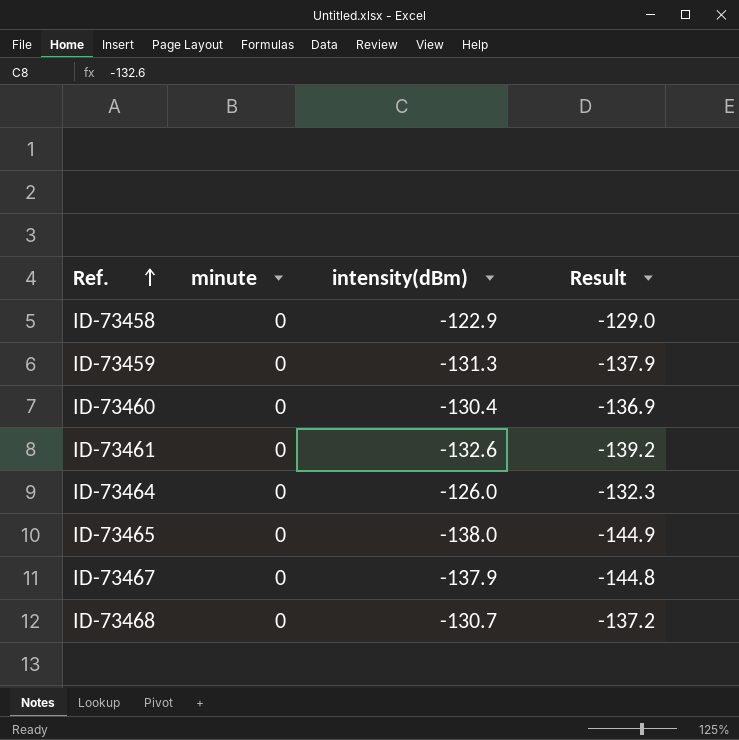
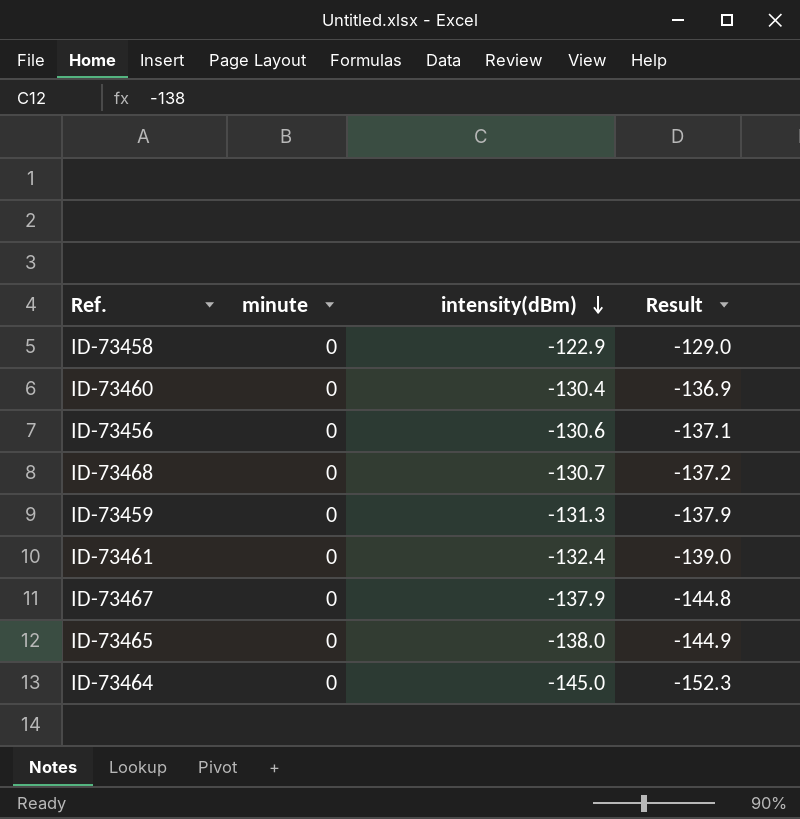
row order: Ref. ascending -> intensity(dBm) descending
row ID-73456: none -> 0 | -130.6 | -137.1
ID-73461 | intensity(dBm): -132.6 -> -132.4
ID-73461 | Result: -139.2 -> -139.0
ID-73464 | intensity(dBm): -126.0 -> -145.0
ID-73464 | Result: -132.3 -> -152.3

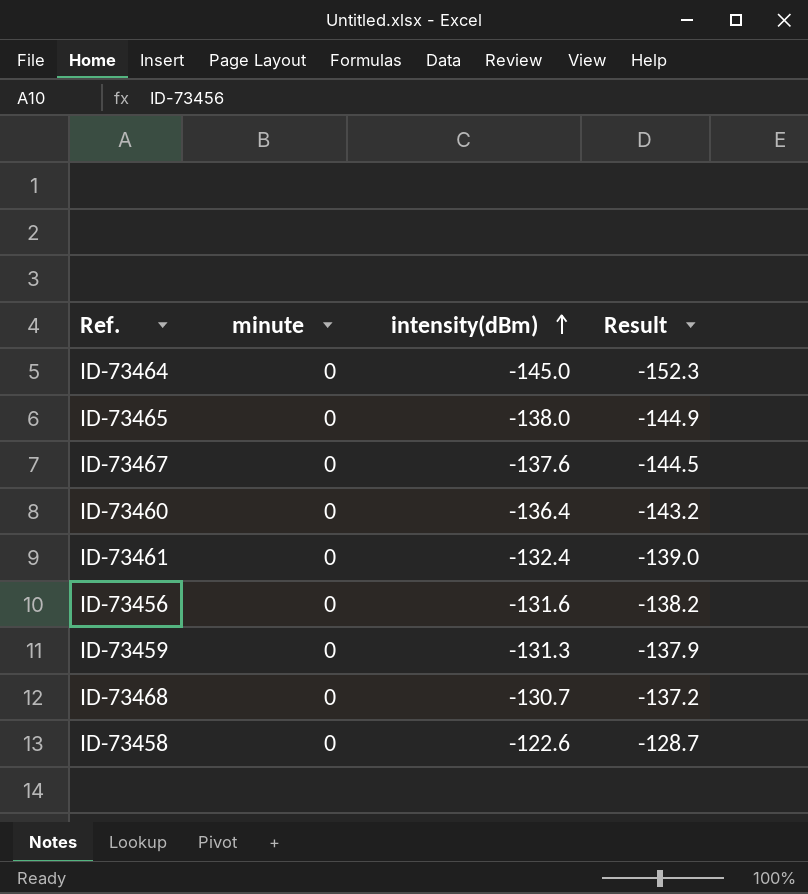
row order: intensity(dBm) descending -> intensity(dBm) ascending
ID-73467 | intensity(dBm): -137.9 -> -137.6
ID-73467 | Result: -144.8 -> -144.5
ID-73460 | intensity(dBm): -130.4 -> -136.4
ID-73460 | Result: -136.9 -> -143.2
ID-73456 | intensity(dBm): -130.6 -> -131.6
ID-73456 | Result: -137.1 -> -138.2
ID-73458 | intensity(dBm): -122.9 -> -122.6
ID-73458 | Result: -129.0 -> -128.7

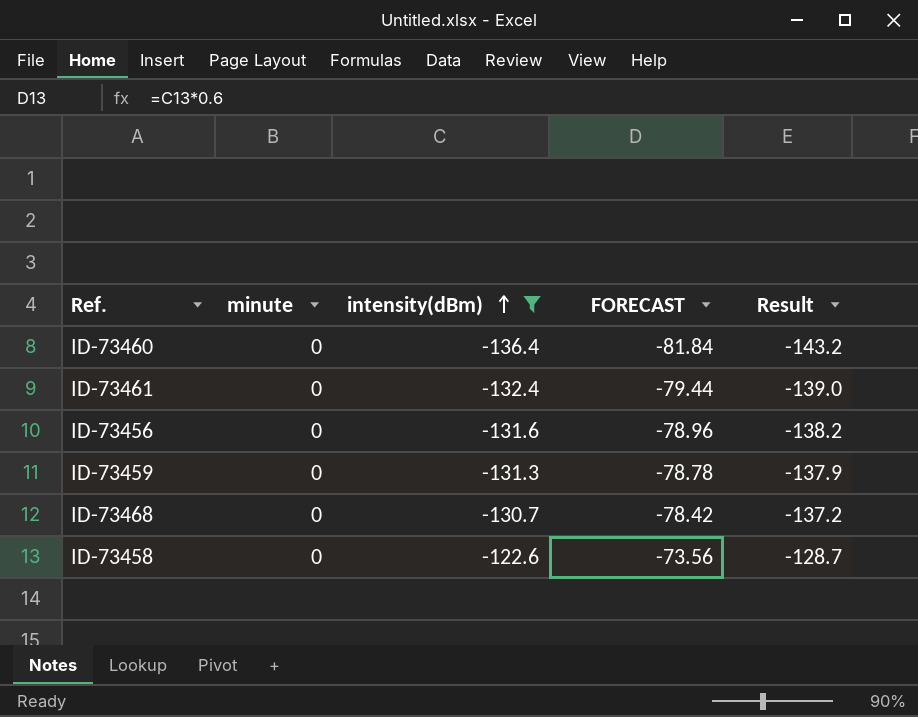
filter: none -> intensity(dBm) >= -136.4
column FORECAST | formula: none -> [intensity(dBm)] * 0.6

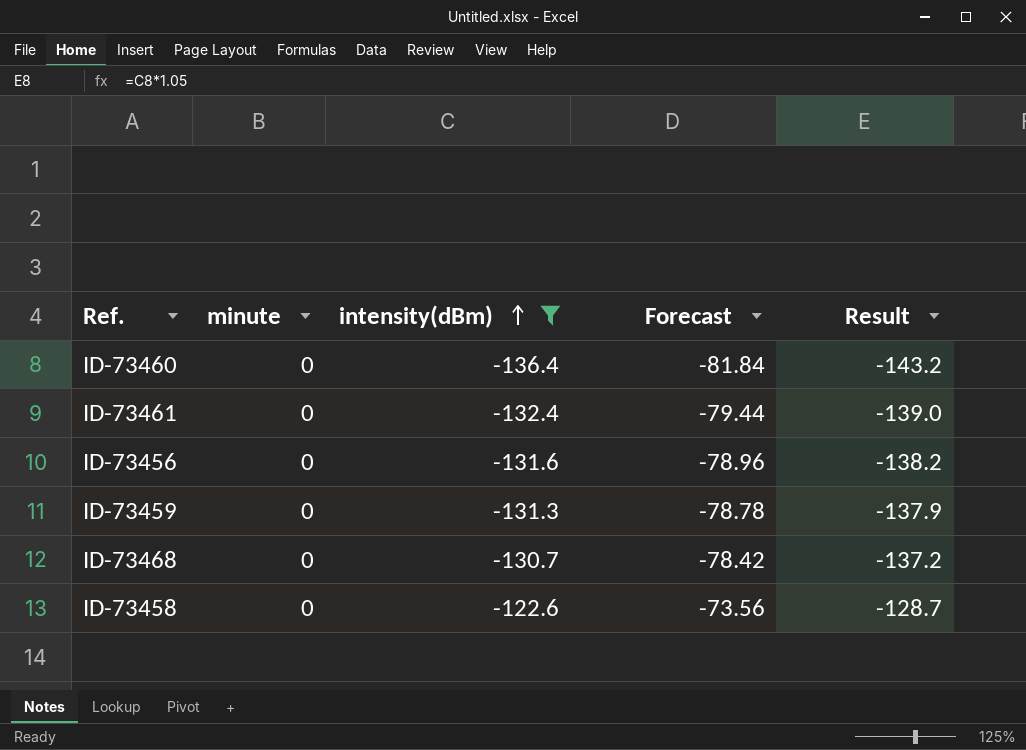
column name: FORECAST -> Forecast

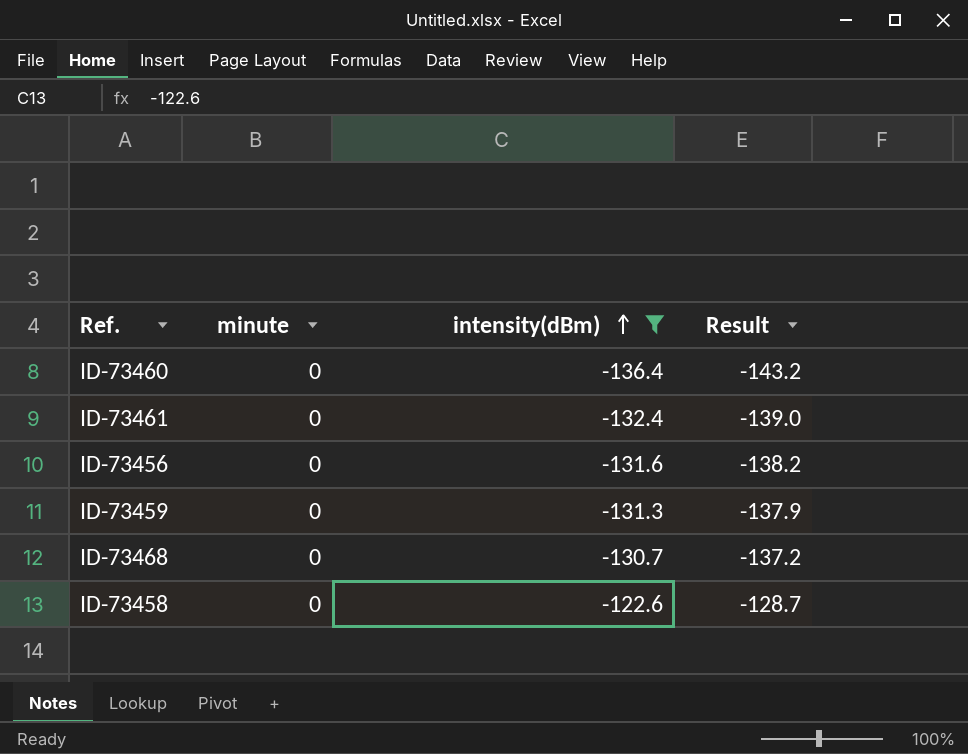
column Forecast | formula: [intensity(dBm)] * 0.6 -> none

